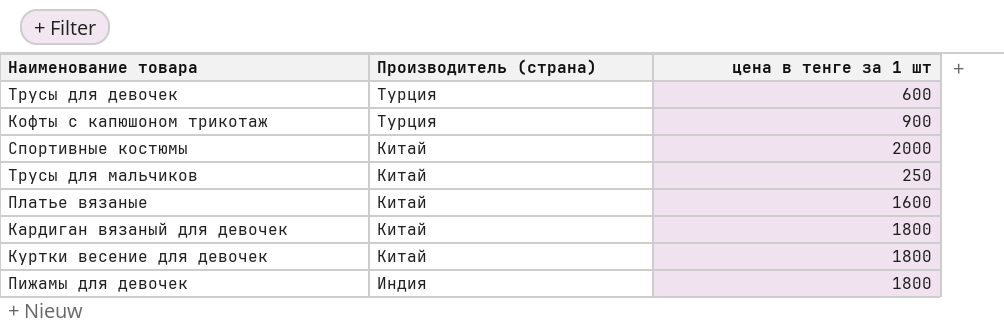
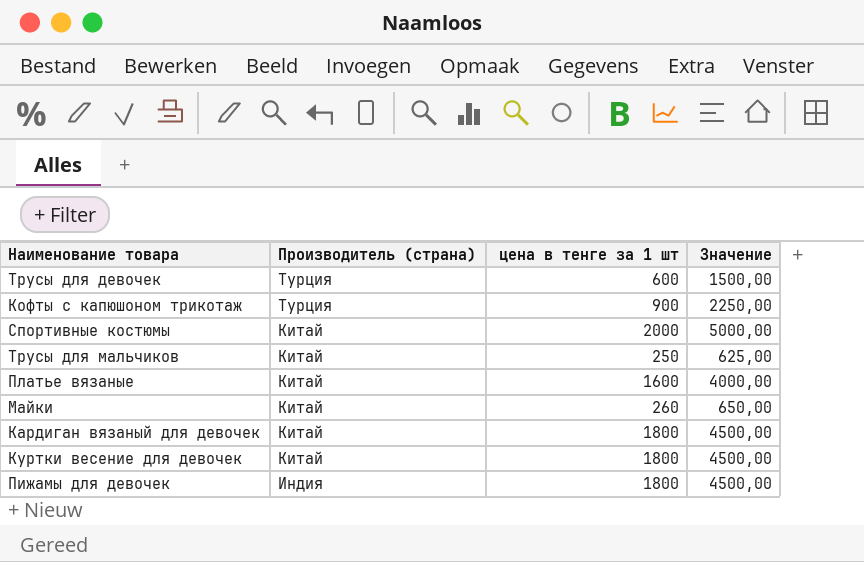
column Значение | formula: none -> [цена в тенге за 1 шт] * 2,5
row Майки: none -> Китай | 260 | 650,00

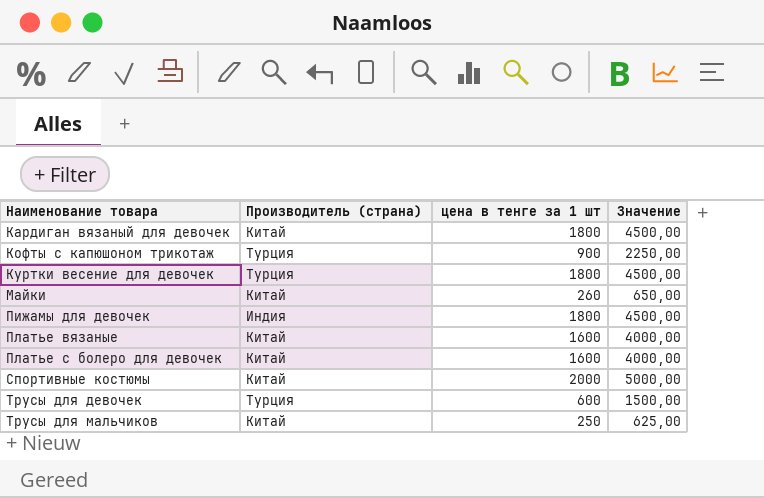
row order: Производитель (страна) descending -> Наименование товара ascending
Куртки весение для девочек | Производитель (страна): Китай -> Турция
row Платье с болеро для девочек: none -> Китай | 1600 | 4000,00

